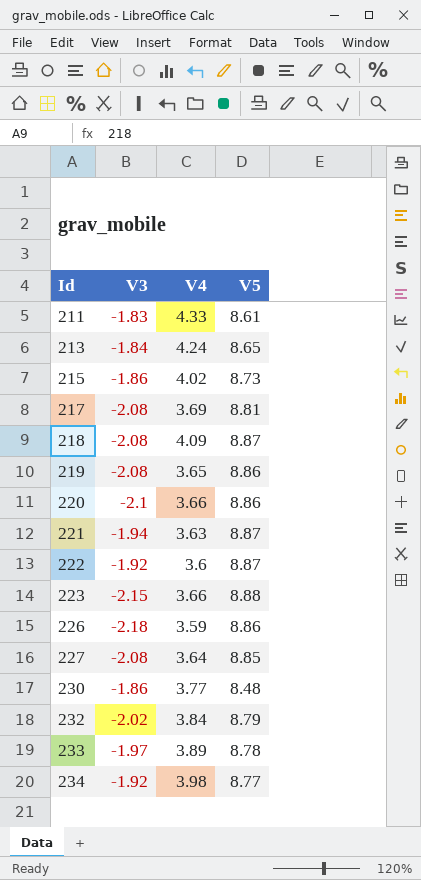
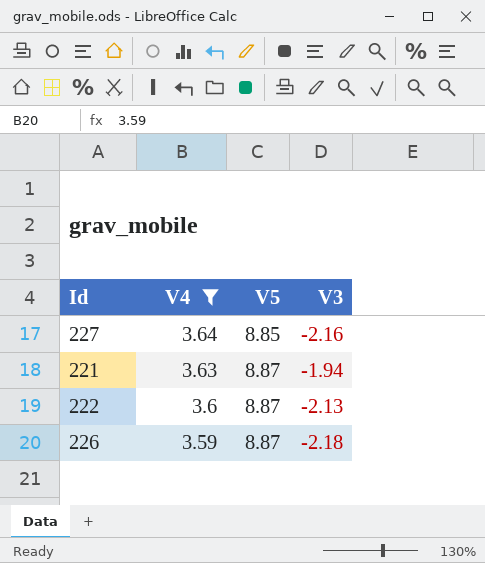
filter: none -> V4 <= 3.64
row order: Id ascending -> V4 descending
column V3 | position: 2 -> 4
227 | V3: -2.08 -> -2.16
222 | V3: -1.92 -> -2.13
226 | V5: 8.86 -> 8.87

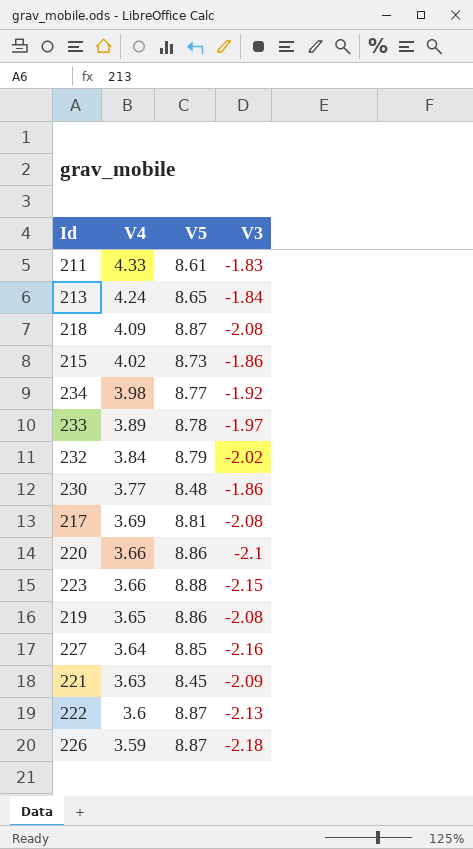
filter: V4 <= 3.64 -> none
221 | V5: 8.87 -> 8.45
221 | V3: -1.94 -> -2.09

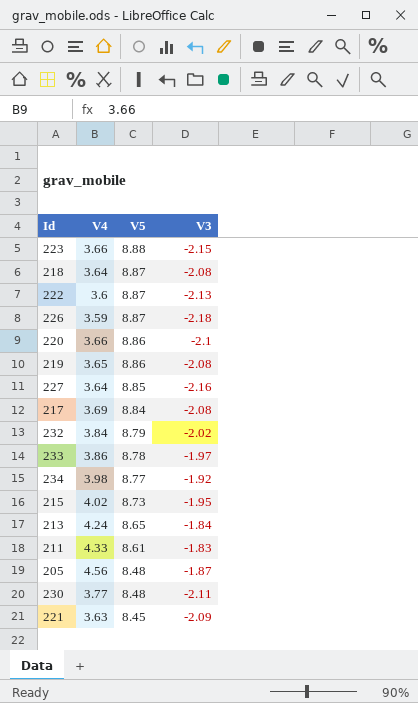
row order: V4 descending -> V5 descending
218 | V4: 4.09 -> 3.64
217 | V5: 8.81 -> 8.84
233 | V4: 3.89 -> 3.86
215 | V3: -1.86 -> -1.95
row 205: none -> 4.56 | 8.48 | -1.87
230 | V3: -1.86 -> -2.11

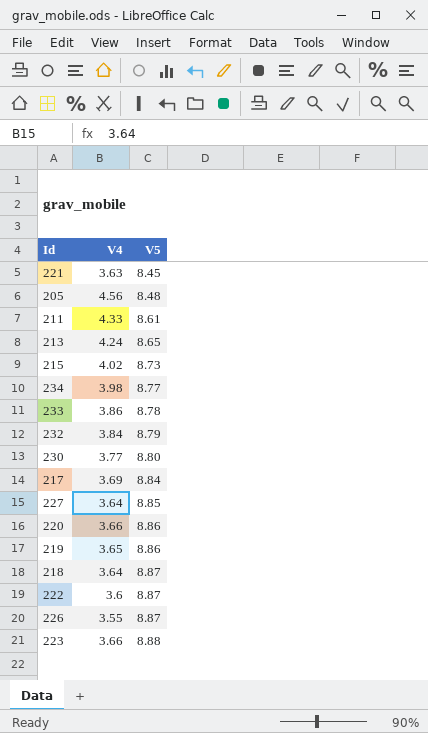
row order: V5 descending -> V5 ascending
column V3 | position: 4 -> none
230 | V5: 8.48 -> 8.80
226 | V4: 3.59 -> 3.55

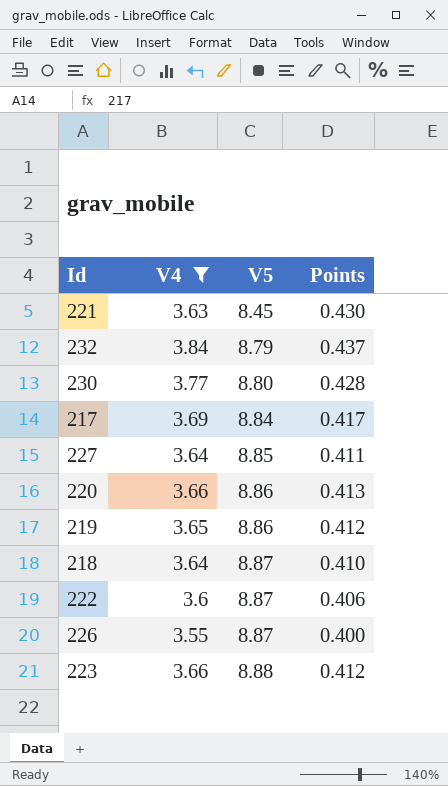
filter: none -> V4 <= 3.84
column Points | formula: none -> [V4] / [V5]

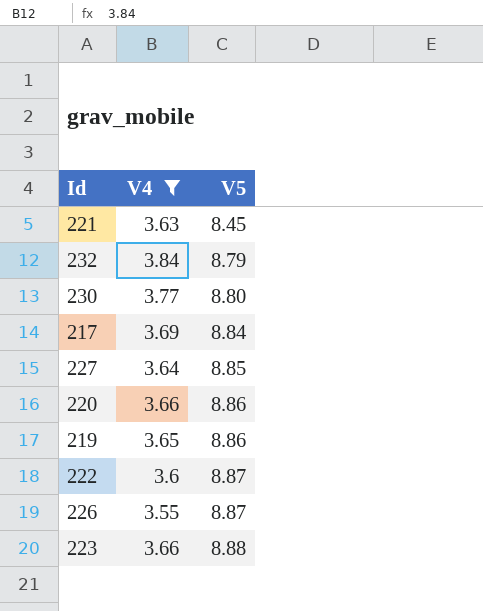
column Points | formula: [V4] / [V5] -> none
row 218: 3.64 | 8.87 | 0.410 -> none

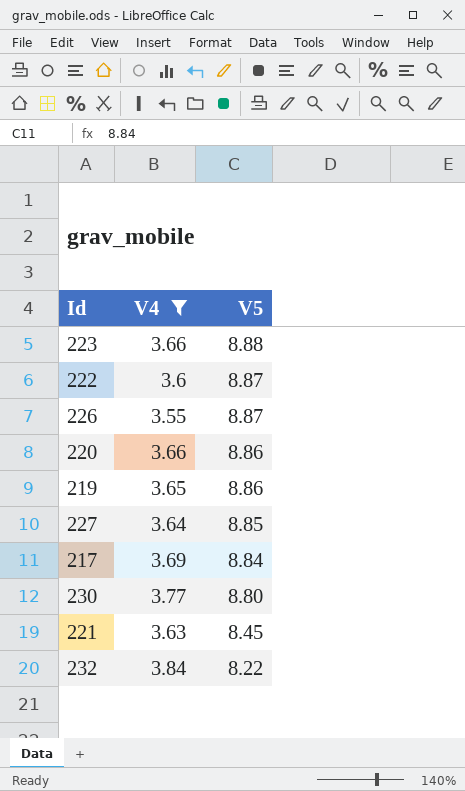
row order: V5 ascending -> V5 descending
232 | V5: 8.79 -> 8.22

